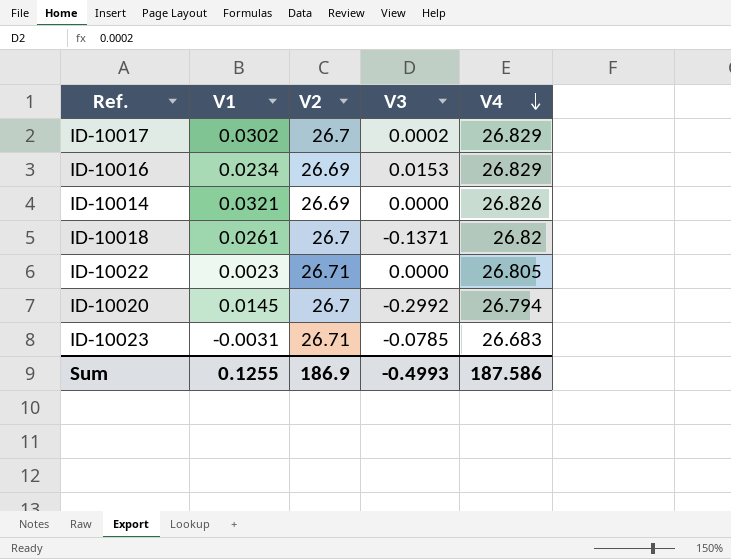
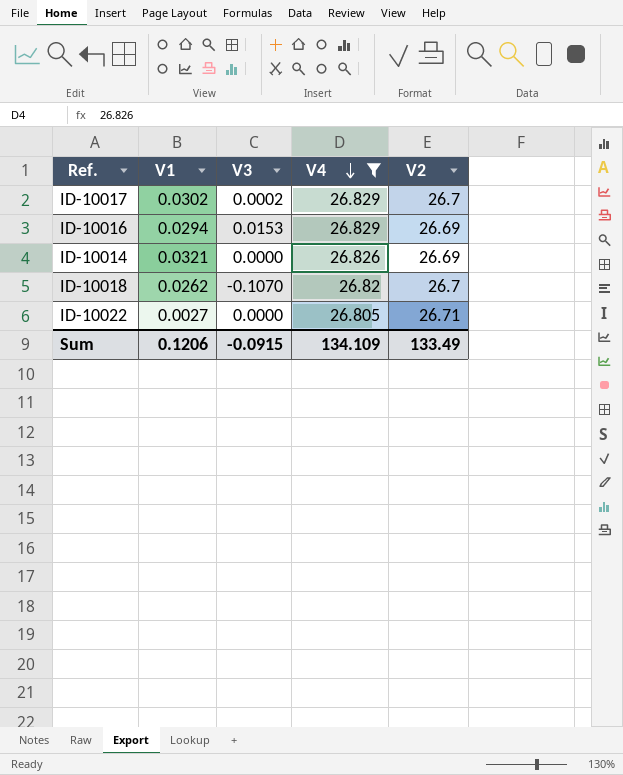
filter: none -> V4 >= 26.805
column V2 | position: 3 -> 5
ID-10016 | V1: 0.0234 -> 0.0294
ID-10018 | V1: 0.0261 -> 0.0262
ID-10018 | V3: -0.1371 -> -0.1070
ID-10022 | V1: 0.0023 -> 0.0027
Sum | V1: 0.1255 -> 0.1206
Sum | V3: -0.4993 -> -0.0915
Sum | V4: 187.586 -> 134.109
Sum | V2: 186.9 -> 133.49

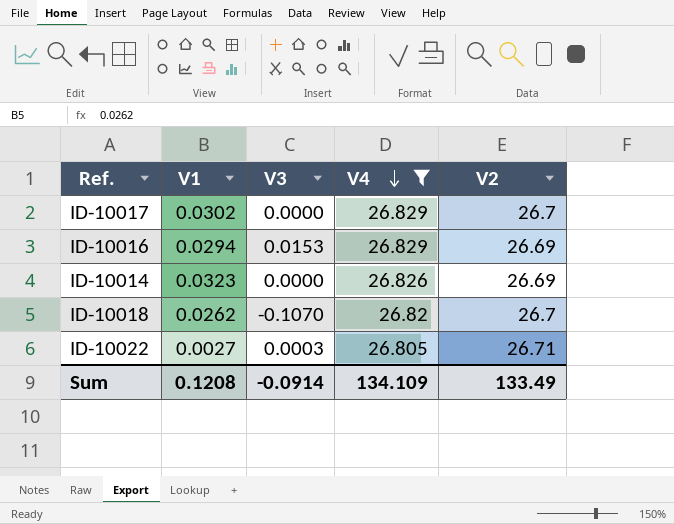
ID-10017 | V3: 0.0002 -> 0.0000
ID-10014 | V1: 0.0321 -> 0.0323
ID-10022 | V3: 0.0000 -> 0.0003
Sum | V1: 0.1206 -> 0.1208
Sum | V3: -0.0915 -> -0.0914

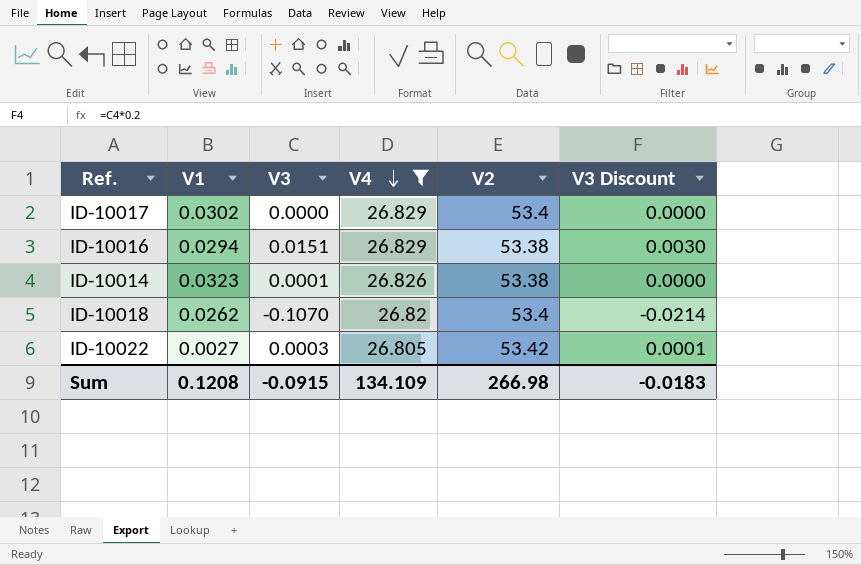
column V3 Discount | formula: none -> [V3] * 0.2
ID-10017 | V2: 26.7 -> 53.4
ID-10016 | V3: 0.0153 -> 0.0151
ID-10016 | V2: 26.69 -> 53.38
ID-10014 | V3: 0.0000 -> 0.0001
ID-10014 | V2: 26.69 -> 53.38
ID-10018 | V2: 26.7 -> 53.4
ID-10022 | V2: 26.71 -> 53.42
Sum | V3: -0.0914 -> -0.0915
Sum | V2: 133.49 -> 266.98

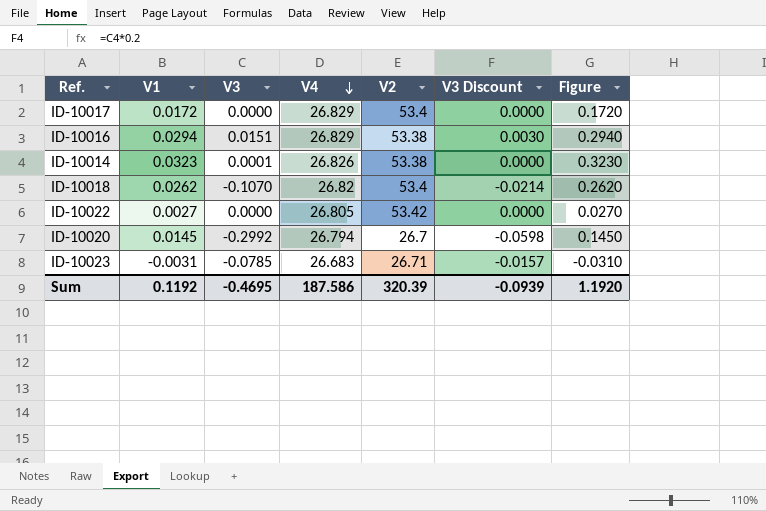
filter: V4 >= 26.805 -> none
column Figure | formula: none -> [V1] * 10
ID-10017 | V1: 0.0302 -> 0.0172
ID-10022 | V3: 0.0003 -> 0.0000
ID-10022 | V3 Discount: 0.0001 -> 0.0000
Sum | V1: 0.1208 -> 0.1192
Sum | V3: -0.0915 -> -0.4695
Sum | V4: 134.109 -> 187.586
Sum | V2: 266.98 -> 320.39
Sum | V3 Discount: -0.0183 -> -0.0939

